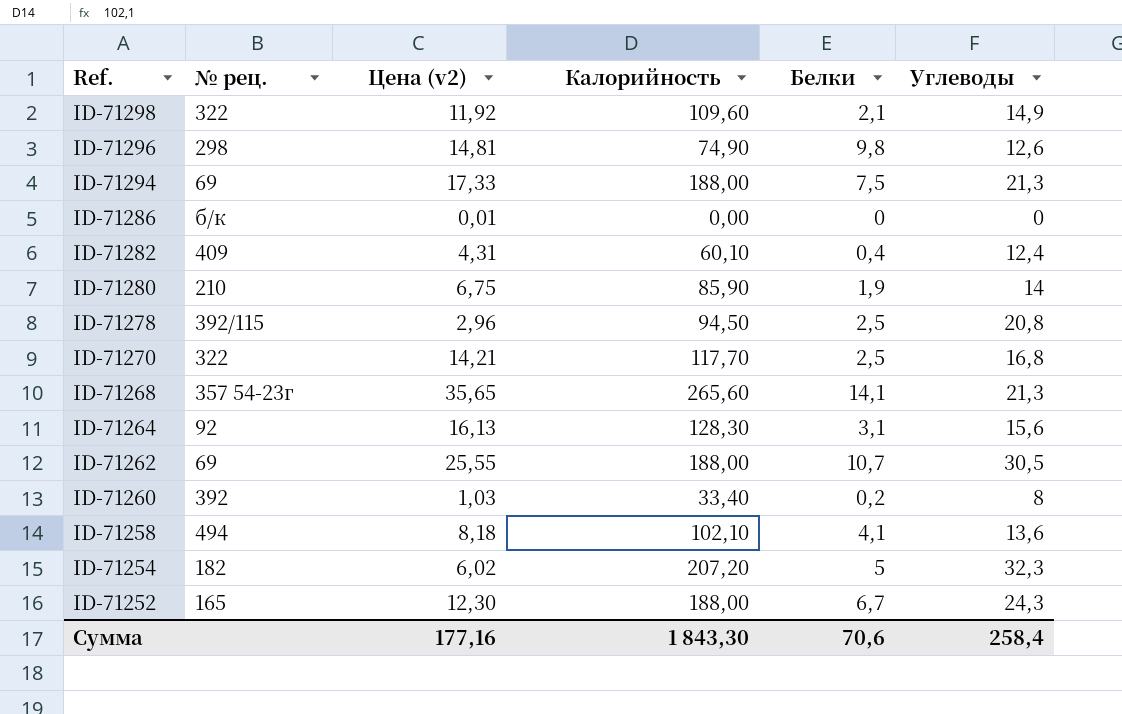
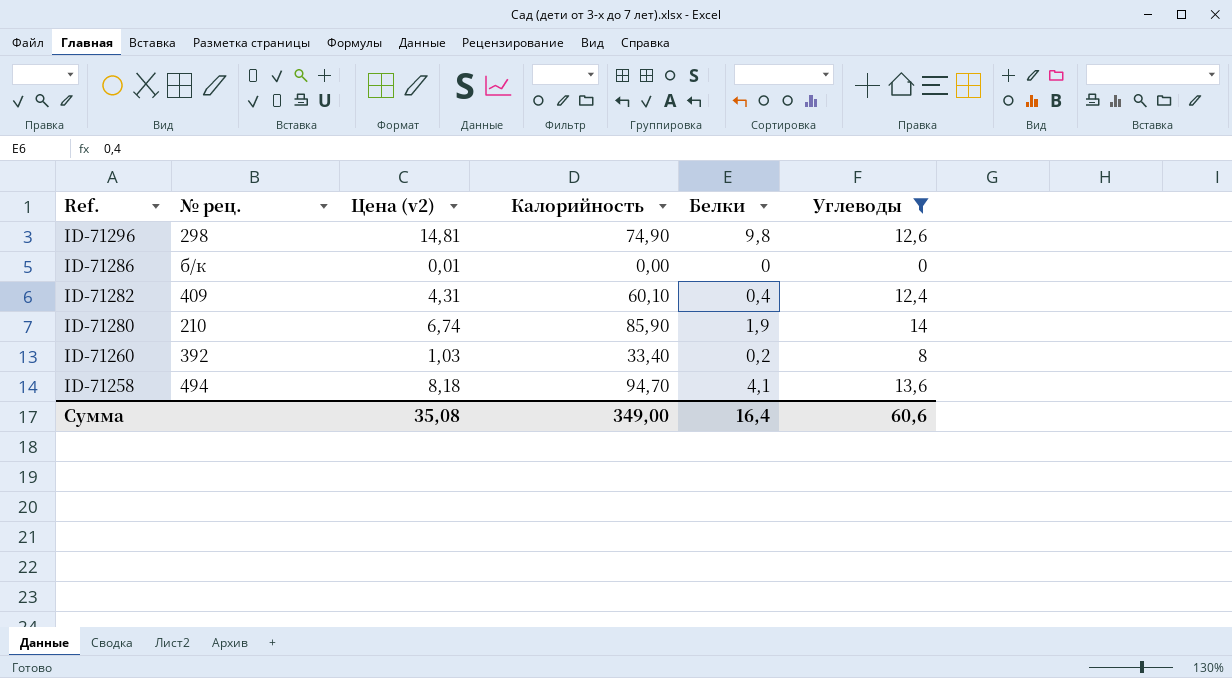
filter: none -> Углеводы <= 14
ID-71280 | Цена (v2): 6,75 -> 6,74
ID-71258 | Калорийность: 102,10 -> 94,70
Сумма | Цена (v2): 177,16 -> 35,08
Сумма | Калорийность: 1 843,30 -> 349,00
Сумма | Белки: 70,6 -> 16,4
Сумма | Углеводы: 258,4 -> 60,6

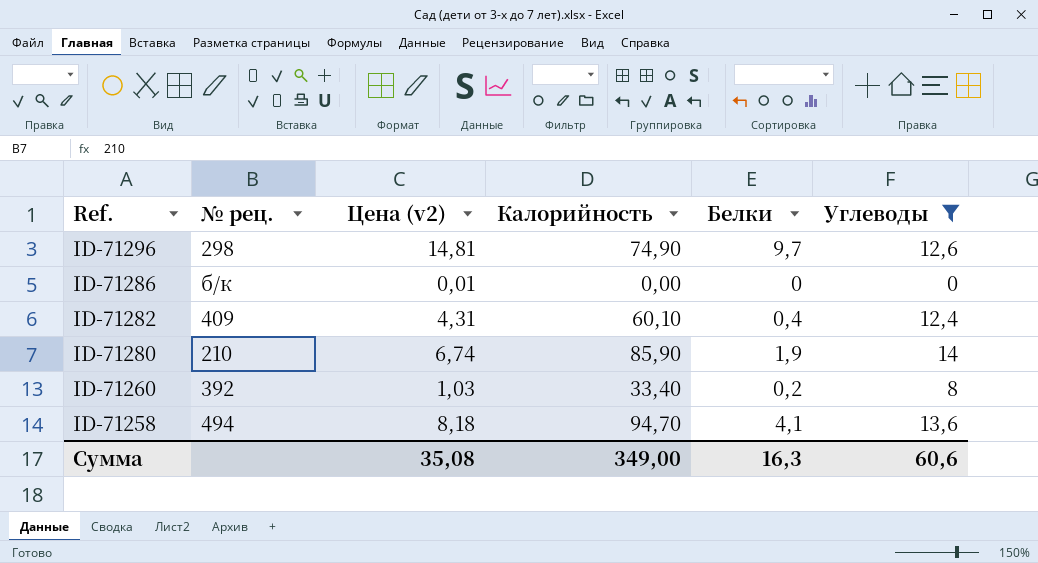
ID-71296 | Белки: 9,8 -> 9,7
Сумма | Белки: 16,4 -> 16,3

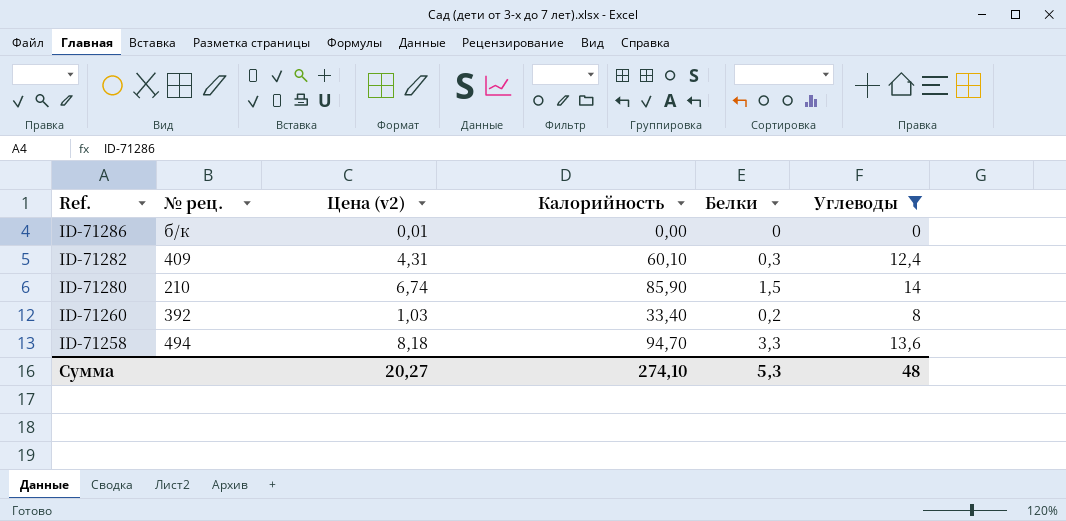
row ID-71296: 298 | 14,81 | 74,90 | 9,7 | 12,6 -> none
ID-71282 | Белки: 0,4 -> 0,3
ID-71280 | Белки: 1,9 -> 1,5
ID-71258 | Белки: 4,1 -> 3,3
Сумма | Цена (v2): 35,08 -> 20,27
Сумма | Калорийность: 349,00 -> 274,10
Сумма | Белки: 16,3 -> 5,3
Сумма | Углеводы: 60,6 -> 48

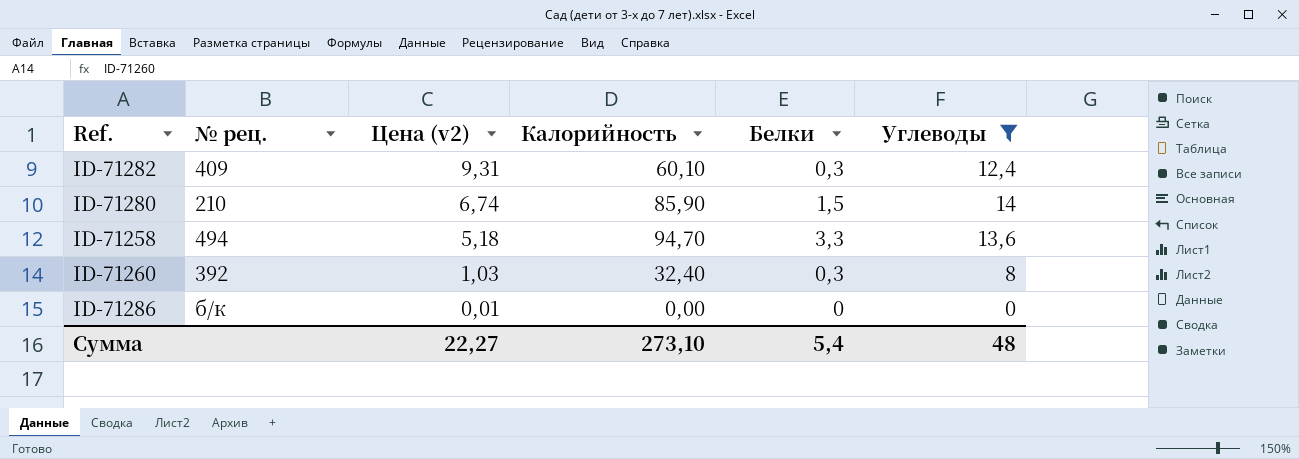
row order: Ref. descending -> Цена (v2) descending
ID-71282 | Цена (v2): 4,31 -> 9,31
ID-71258 | Цена (v2): 8,18 -> 5,18
ID-71260 | Калорийность: 33,40 -> 32,40
ID-71260 | Белки: 0,2 -> 0,3
Сумма | Цена (v2): 20,27 -> 22,27
Сумма | Калорийность: 274,10 -> 273,10
Сумма | Белки: 5,3 -> 5,4

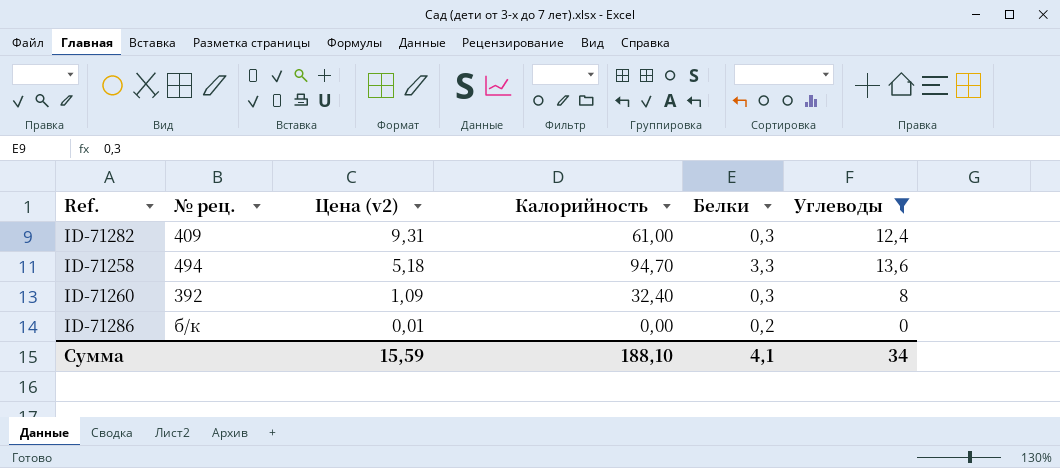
row ID-71280: 210 | 6,74 | 85,90 | 1,5 | 14 -> none
ID-71282 | Калорийность: 60,10 -> 61,00
ID-71260 | Цена (v2): 1,03 -> 1,09
ID-71286 | Белки: 0 -> 0,2
Сумма | Цена (v2): 22,27 -> 15,59
Сумма | Калорийность: 273,10 -> 188,10
Сумма | Белки: 5,4 -> 4,1
Сумма | Углеводы: 48 -> 34

